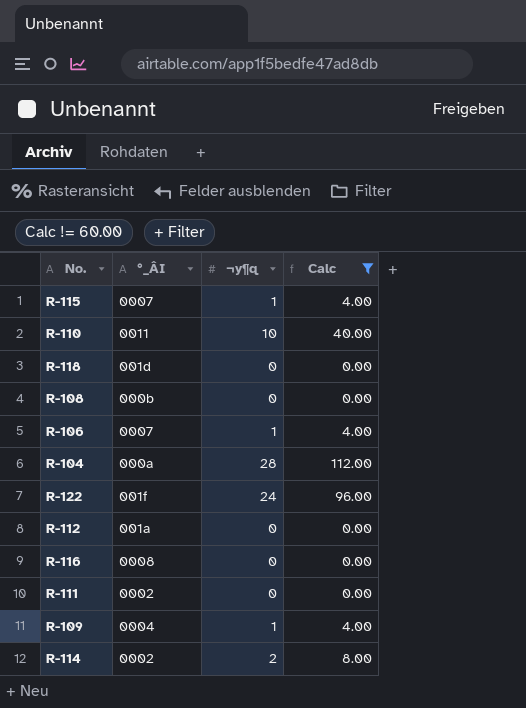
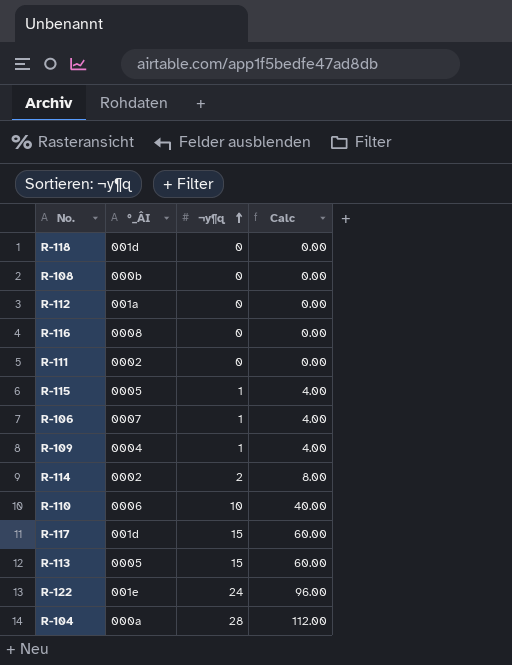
filter: Calc != 60.00 -> none
row order: none -> ¬y¶q ascending
R-115 | °_ÂI: 0007 -> 0005
R-110 | °_ÂI: 0011 -> 0006
R-122 | °_ÂI: 001f -> 001e

